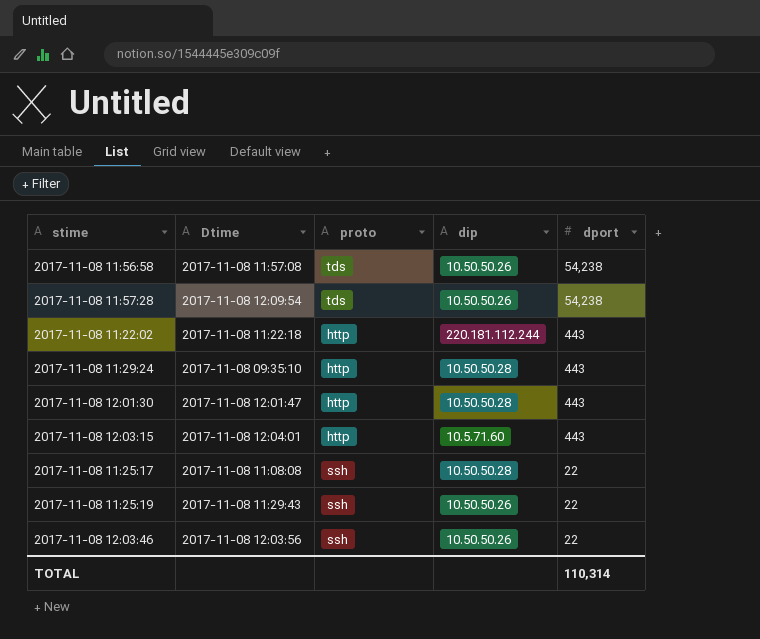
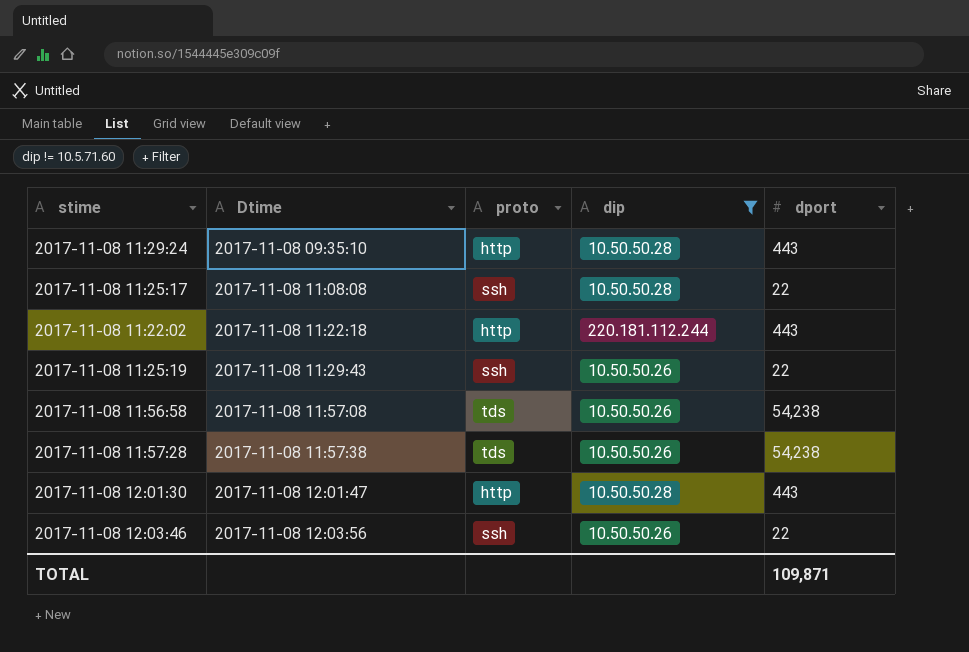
filter: none -> dip != 10.5.71.60
row order: dport descending -> Dtime ascending
2017-11-08 11:57:28 | Dtime: 2017-11-08 12:09:54 -> 2017-11-08 11:57:38
TOTAL | dport: 110,314 -> 109,871

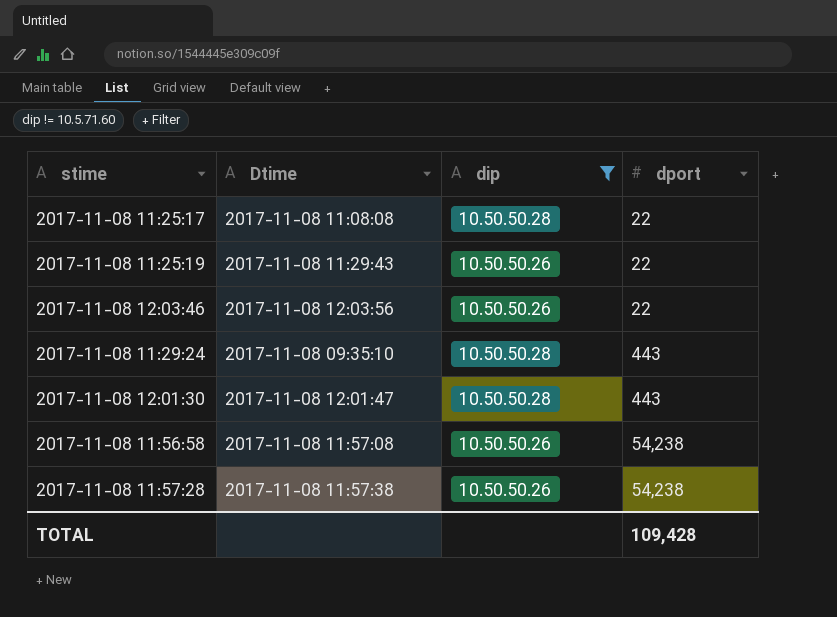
row order: Dtime ascending -> dport ascending
column proto | position: 3 -> none
row 2017-11-08 11:22:02: 2017-11-08 11:22:18 | http | 220.181.112.244 | 443 -> none
TOTAL | dport: 109,871 -> 109,428

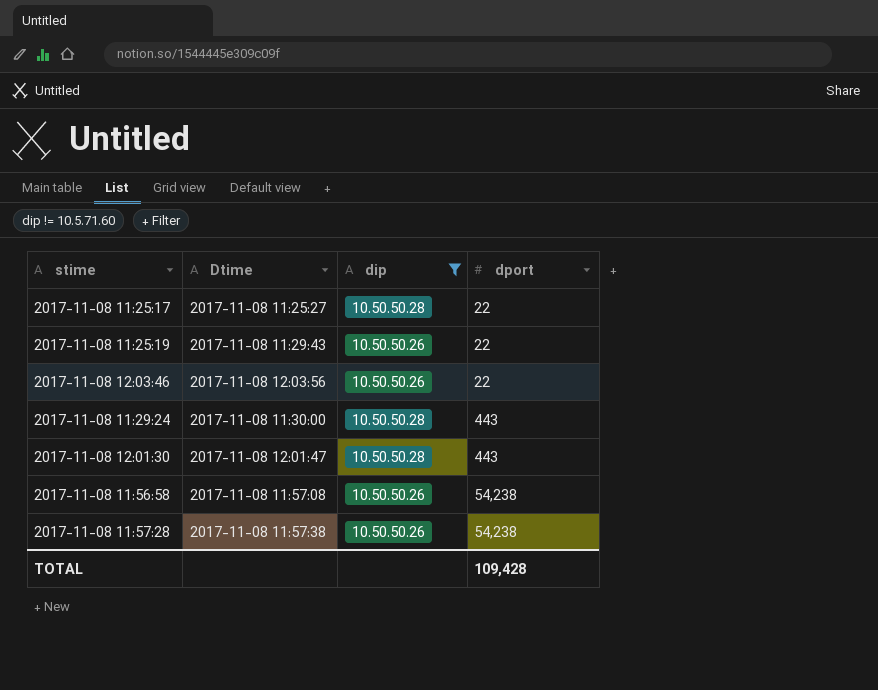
2017-11-08 11:25:17 | Dtime: 2017-11-08 11:08:08 -> 2017-11-08 11:25:27
2017-11-08 11:29:24 | Dtime: 2017-11-08 09:35:10 -> 2017-11-08 11:30:00

